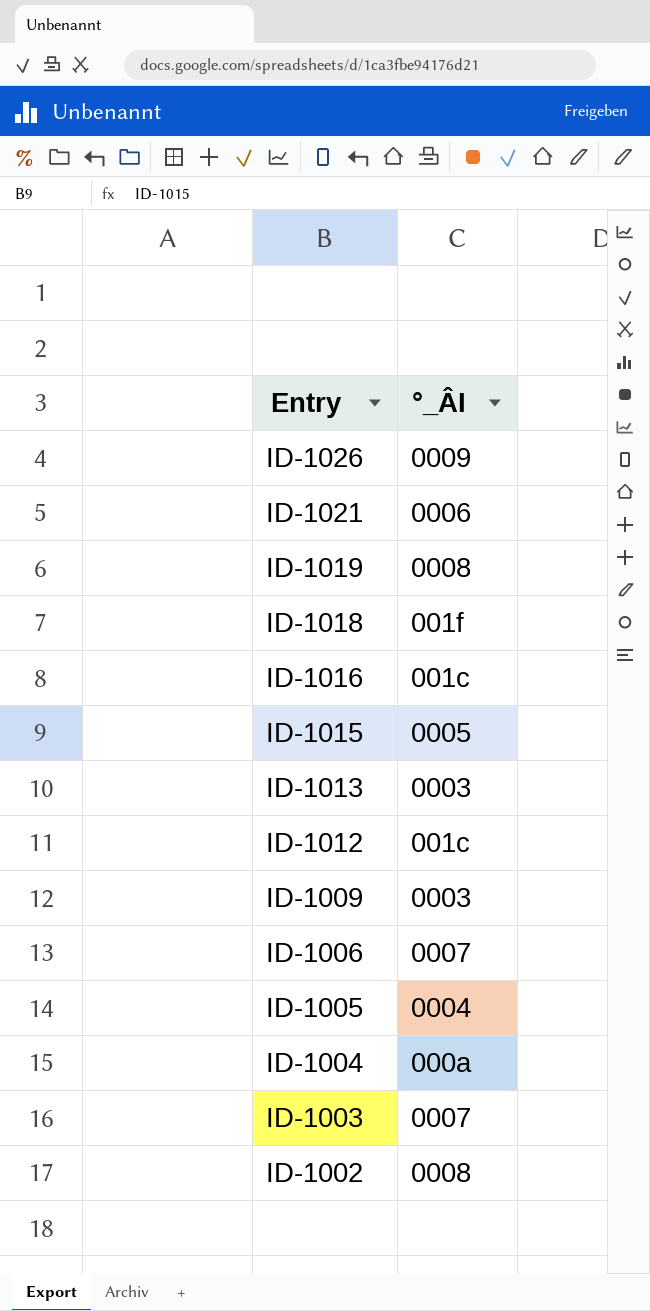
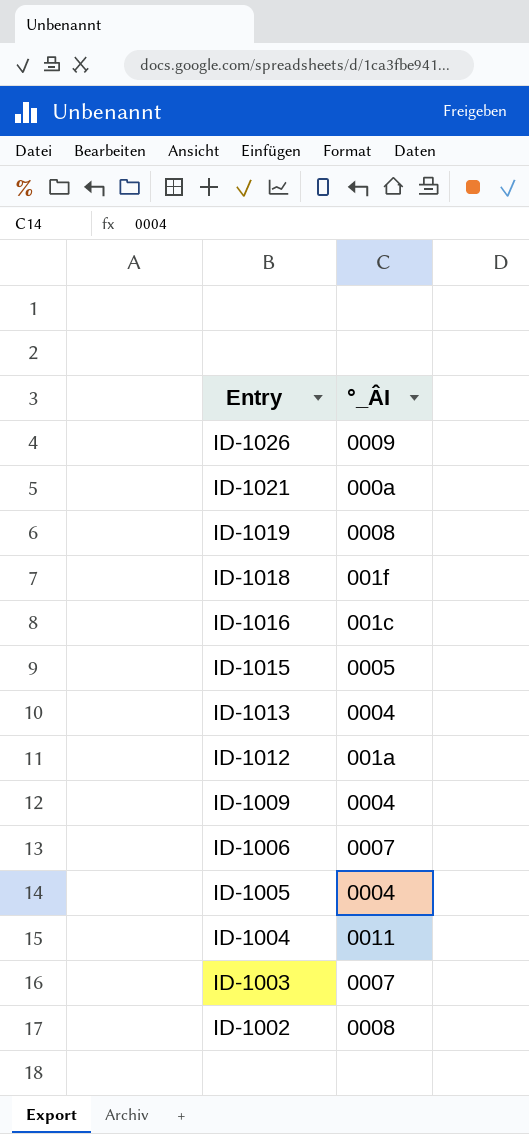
ID-1021 | °_ÂI: 0006 -> 000a
ID-1013 | °_ÂI: 0003 -> 0004
ID-1012 | °_ÂI: 001c -> 001a
ID-1009 | °_ÂI: 0003 -> 0004
ID-1004 | °_ÂI: 000a -> 0011

